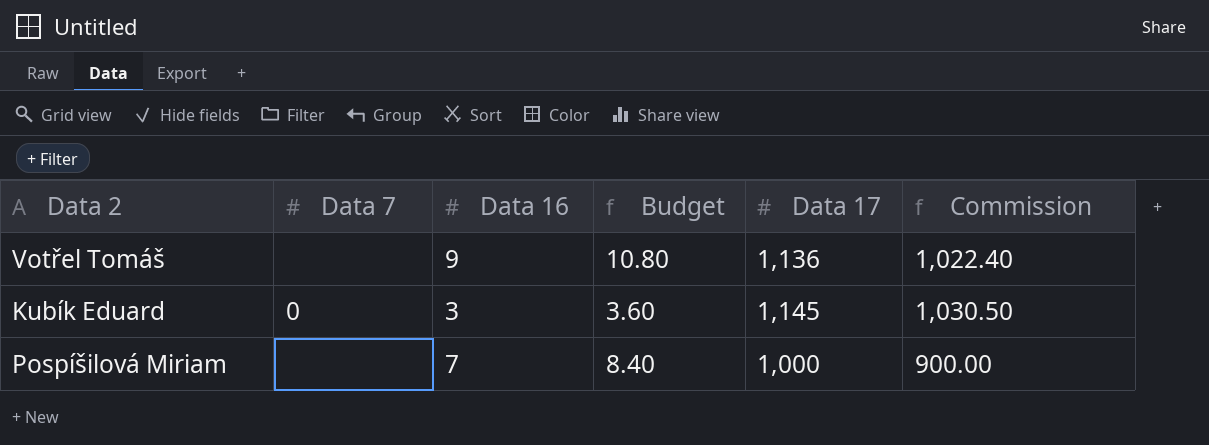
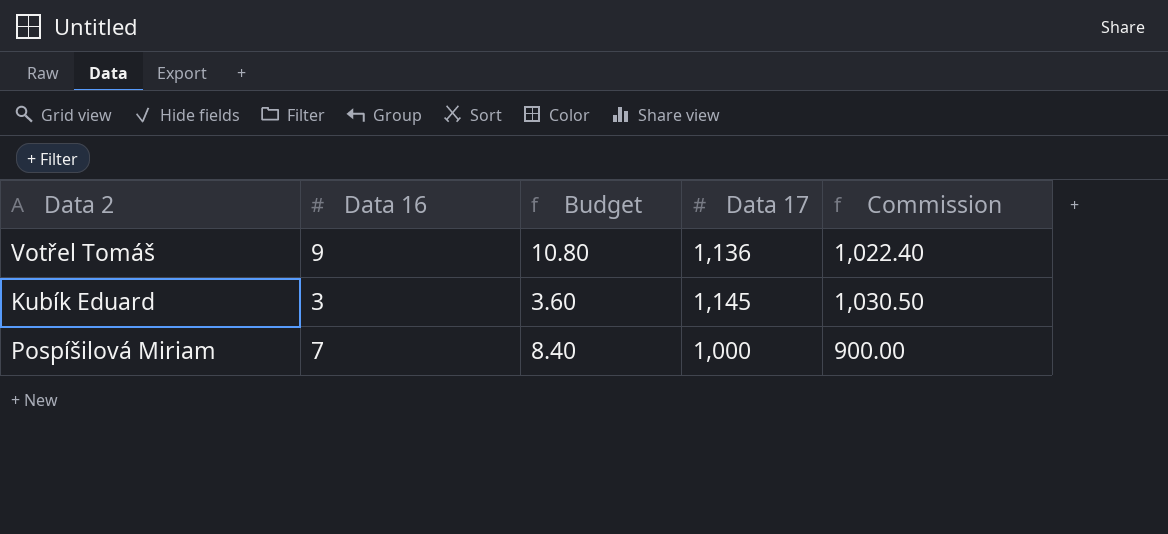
column Data 7 | position: 2 -> none

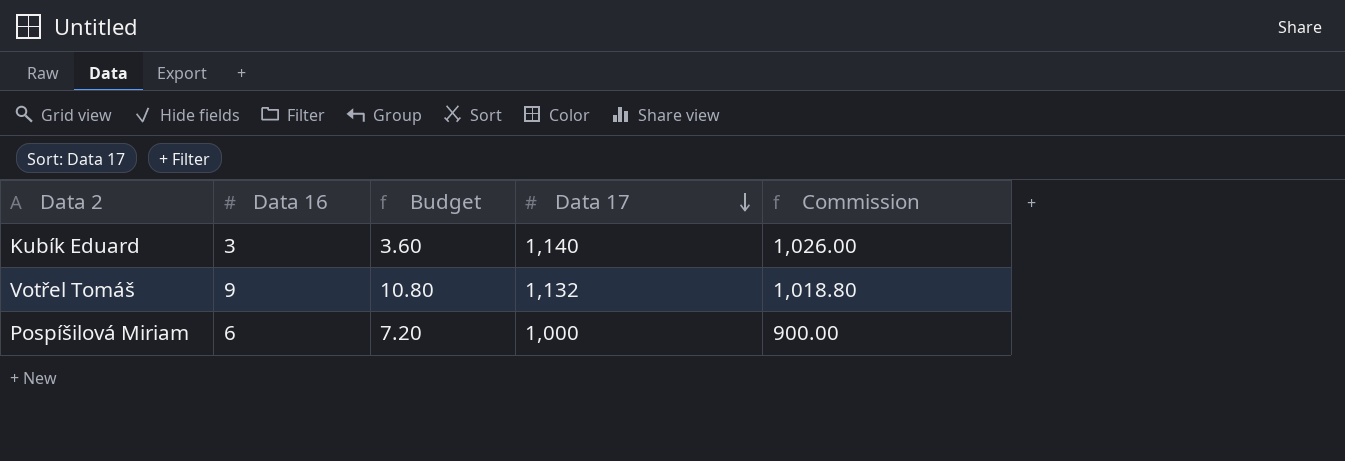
row order: none -> Data 17 descending
Kubík Eduard | Data 17: 1,145 -> 1,140
Kubík Eduard | Commission: 1,030.50 -> 1,026.00
Votřel Tomáš | Data 17: 1,136 -> 1,132
Votřel Tomáš | Commission: 1,022.40 -> 1,018.80
Pospíšilová Miriam | Data 16: 7 -> 6
Pospíšilová Miriam | Budget: 8.40 -> 7.20

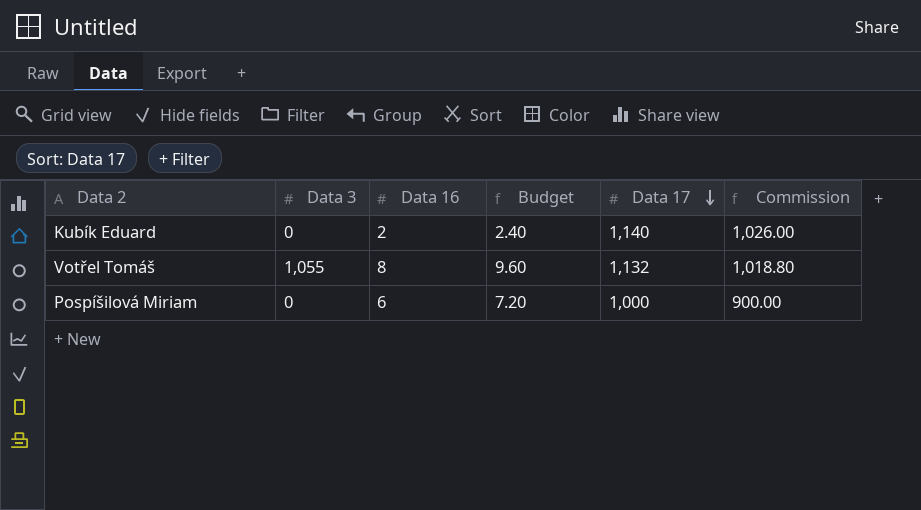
column Data 3 | position: none -> 2
Kubík Eduard | Data 16: 3 -> 2
Kubík Eduard | Budget: 3.60 -> 2.40
Votřel Tomáš | Data 16: 9 -> 8
Votřel Tomáš | Budget: 10.80 -> 9.60

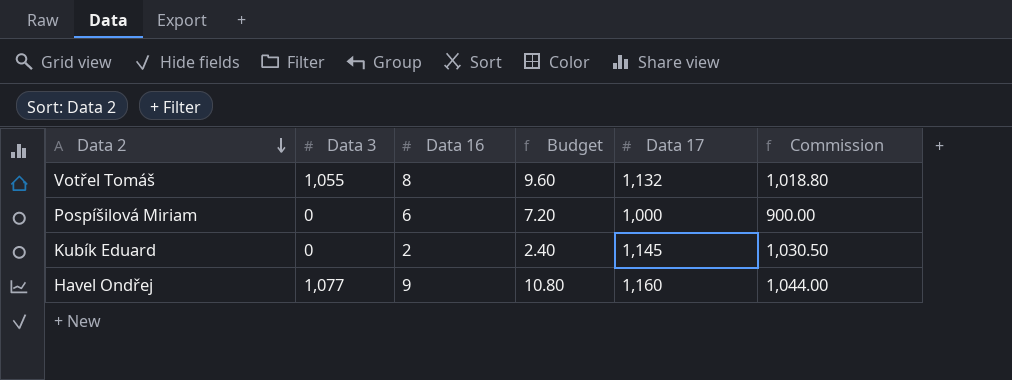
row order: Data 17 descending -> Data 2 descending
Kubík Eduard | Data 17: 1,140 -> 1,145
Kubík Eduard | Commission: 1,026.00 -> 1,030.50
row Havel Ondřej: none -> 1,077 | 9 | 10.80 | 1,160 | 1,044.00

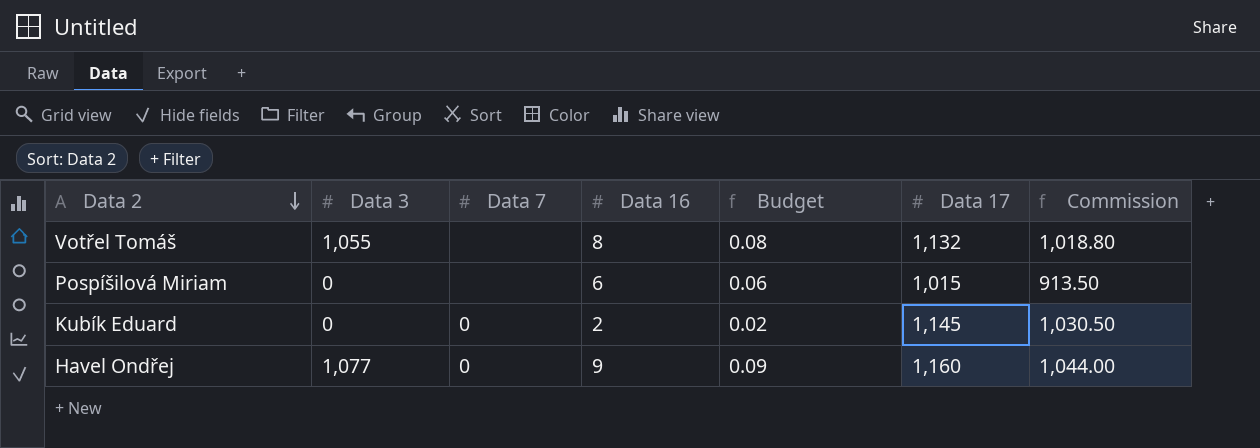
column Data 7 | position: none -> 3
column Budget | formula: [Data 16] * 1.2 -> [Data 16] * 0.01
Pospíšilová Miriam | Data 17: 1,000 -> 1,015
Pospíšilová Miriam | Commission: 900.00 -> 913.50

